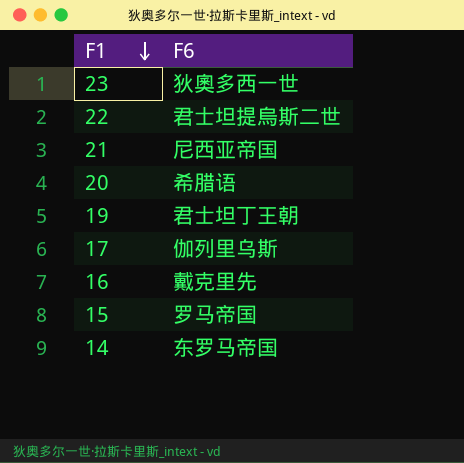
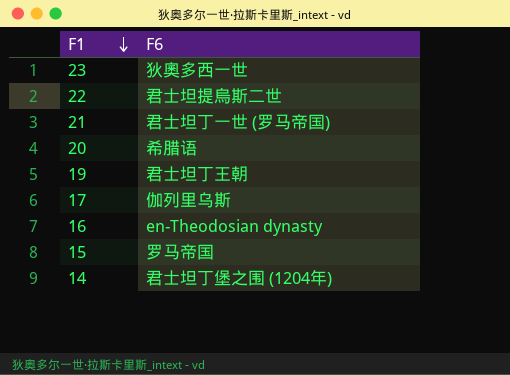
21 | F6: 尼西亚帝国 -> 君士坦丁一世 (罗马帝国)
16 | F6: 戴克里先 -> en-Theodosian dynasty
14 | F6: 东罗马帝国 -> 君士坦丁堡之围 (1204年)

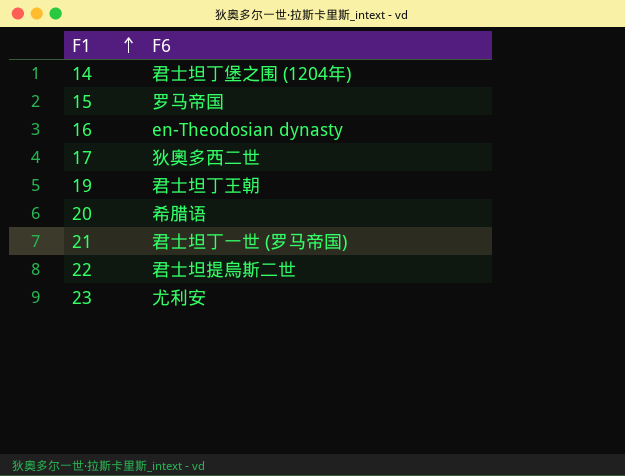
row order: F1 descending -> F1 ascending
17 | F6: 伽列里乌斯 -> 狄奧多西二世
23 | F6: 狄奧多西一世 -> 尤利安

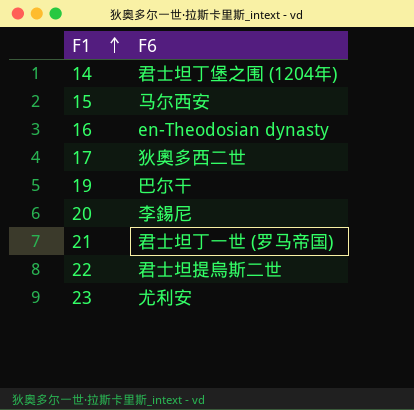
15 | F6: 罗马帝国 -> 马尔西安
19 | F6: 君士坦丁王朝 -> 巴尔干
20 | F6: 希腊语 -> 李錫尼

